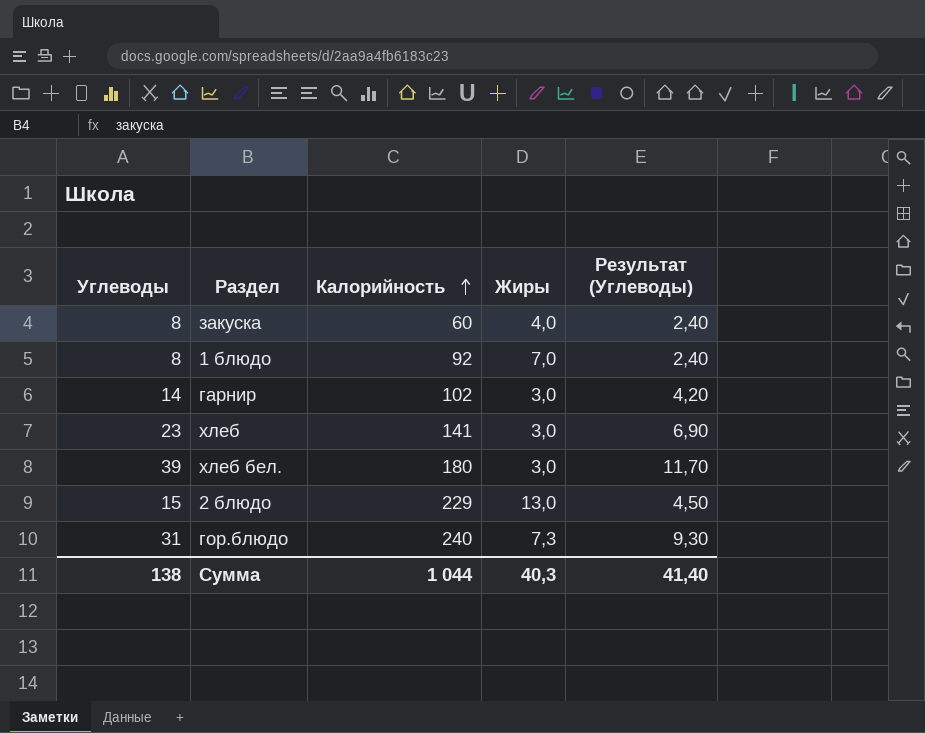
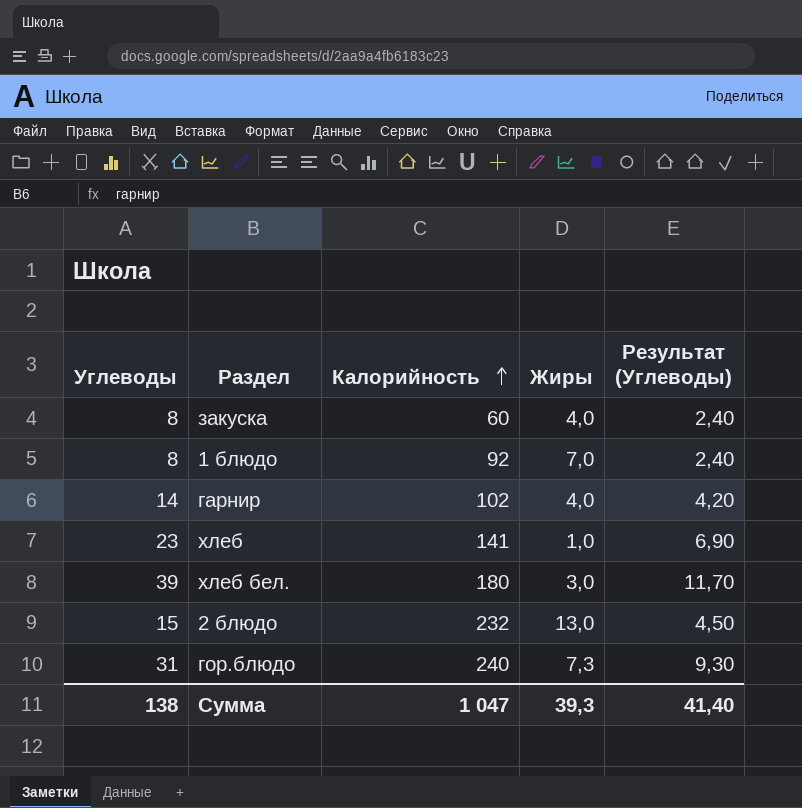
гарнир | Жиры: 3,0 -> 4,0
хлеб | Жиры: 3,0 -> 1,0
2 блюдо | Калорийность: 229 -> 232
Сумма | Калорийность: 1 044 -> 1 047
Сумма | Жиры: 40,3 -> 39,3

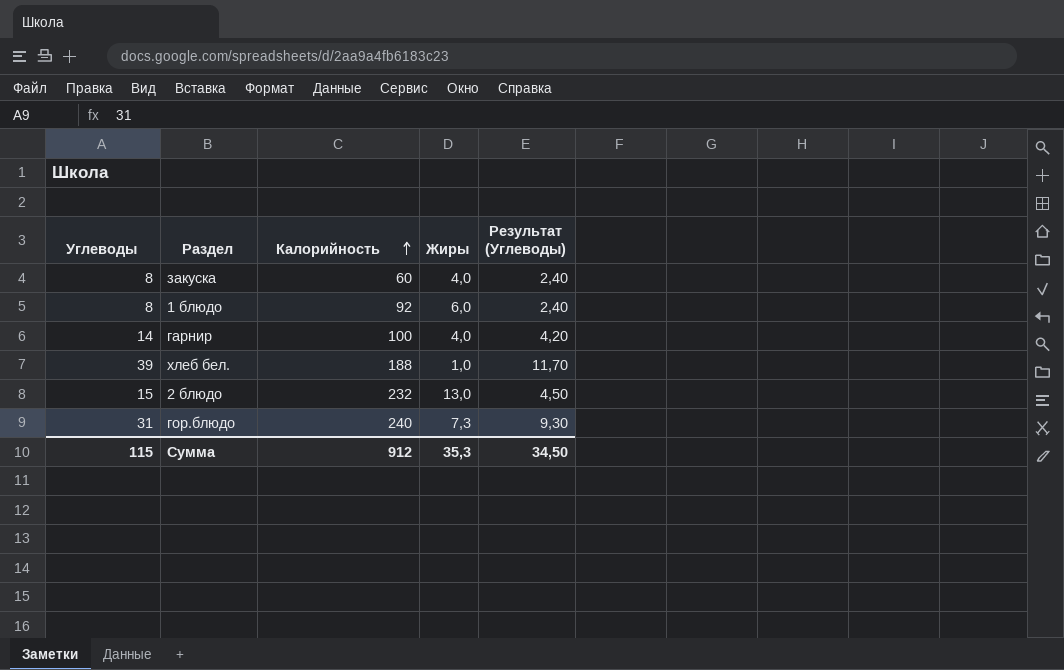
row хлеб: 23 | 141 | 1,0 | 6,90 -> none
1 блюдо | Жиры: 7,0 -> 6,0
гарнир | Калорийность: 102 -> 100
хлеб бел. | Калорийность: 180 -> 188
хлеб бел. | Жиры: 3,0 -> 1,0
Сумма | Углеводы: 138 -> 115
Сумма | Калорийность: 1 047 -> 912
Сумма | Жиры: 39,3 -> 35,3
Сумма | Результат (Углеводы): 41,40 -> 34,50

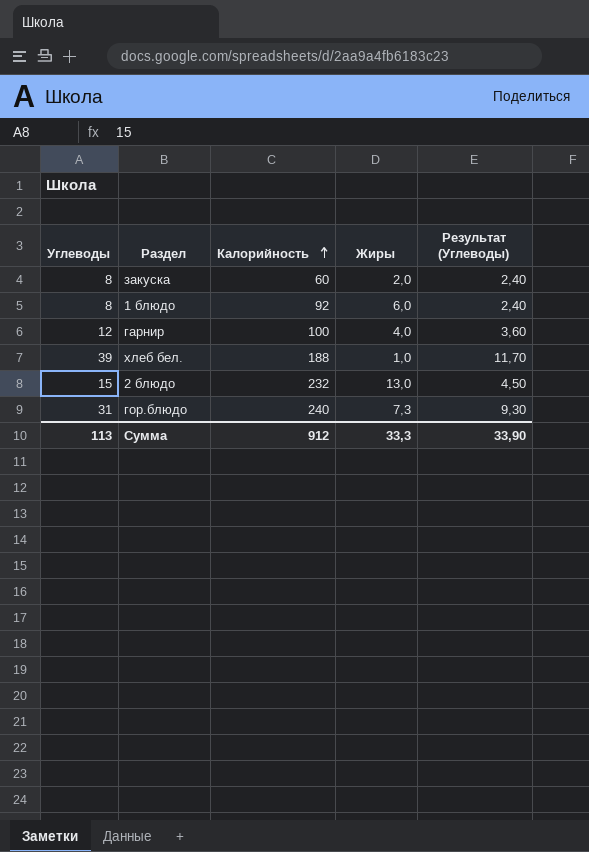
закуска | Жиры: 4,0 -> 2,0
гарнир | Углеводы: 14 -> 12
гарнир | Результат (Углеводы): 4,20 -> 3,60
Сумма | Углеводы: 115 -> 113
Сумма | Жиры: 35,3 -> 33,3
Сумма | Результат (Углеводы): 34,50 -> 33,90

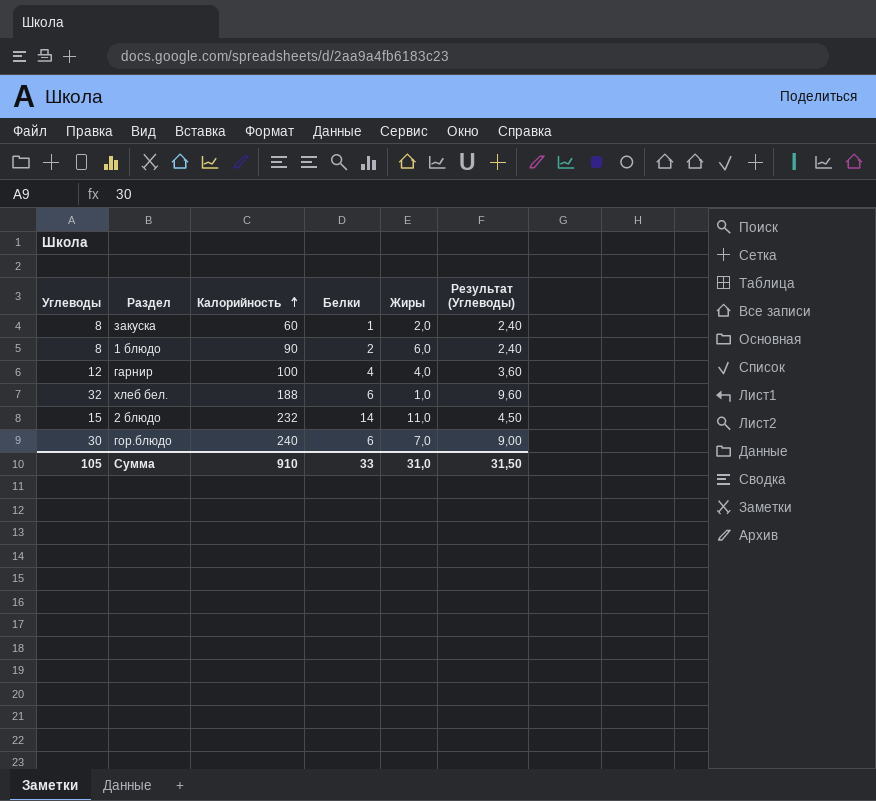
column Белки | position: none -> 4
1 блюдо | Калорийность: 92 -> 90
хлеб бел. | Углеводы: 39 -> 32
хлеб бел. | Результат (Углеводы): 11,70 -> 9,60
2 блюдо | Жиры: 13,0 -> 11,0
гор.блюдо | Углеводы: 31 -> 30
гор.блюдо | Жиры: 7,3 -> 7,0
гор.блюдо | Результат (Углеводы): 9,30 -> 9,00
Сумма | Углеводы: 113 -> 105
Сумма | Калорийность: 912 -> 910
Сумма | Жиры: 33,3 -> 31,0
Сумма | Результат (Углеводы): 33,90 -> 31,50

